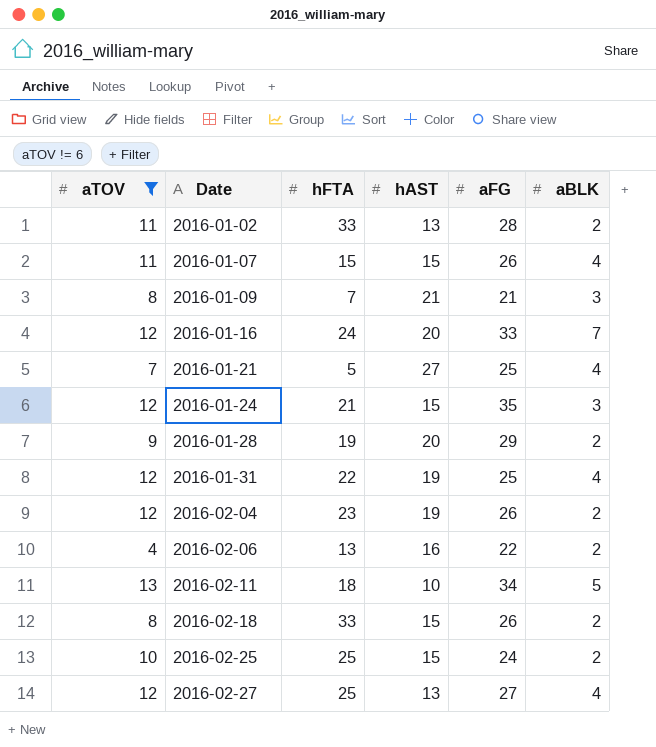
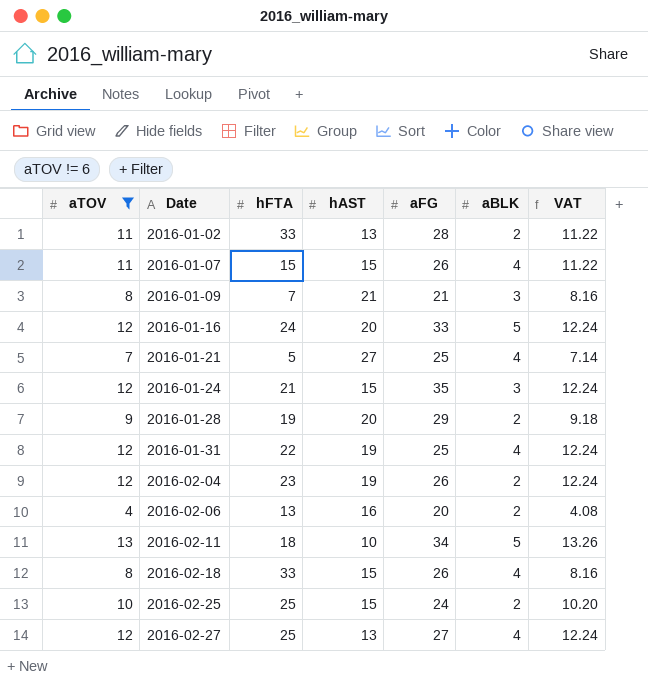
column VAT | formula: none -> [aTOV] * 1.02
2016-01-16 | aBLK: 7 -> 5
2016-02-06 | aFG: 22 -> 20
2016-02-18 | aBLK: 2 -> 4

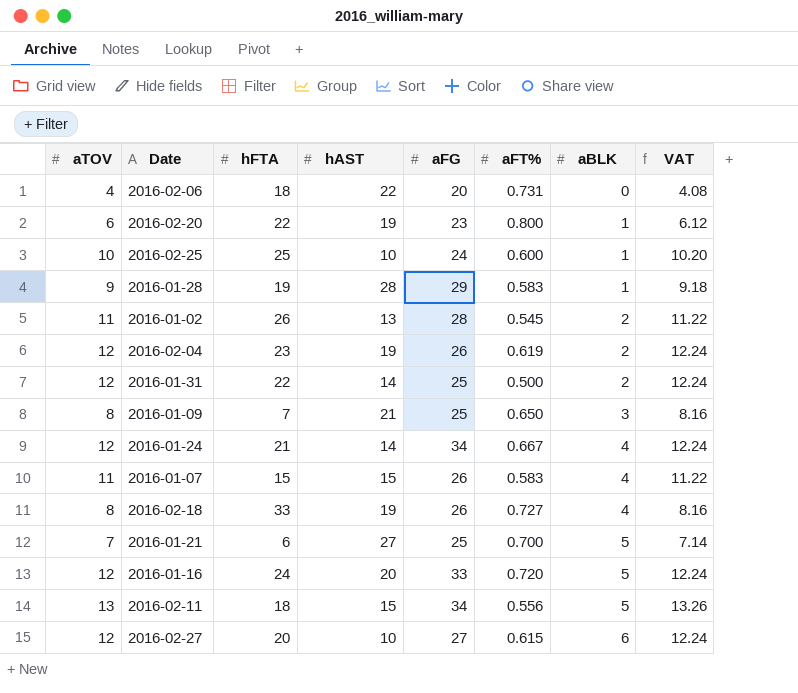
filter: aTOV != 6 -> none
row order: Date ascending -> aBLK ascending
column aFT% | position: none -> 6
2016-02-06 | hFTA: 13 -> 18
2016-02-06 | hAST: 16 -> 22
2016-02-06 | aBLK: 2 -> 0
2016-02-25 | hAST: 15 -> 10
2016-02-25 | aBLK: 2 -> 1
2016-01-28 | hAST: 20 -> 28
2016-01-28 | aBLK: 2 -> 1
2016-01-02 | hFTA: 33 -> 26
2016-01-31 | hAST: 19 -> 14
2016-01-31 | aBLK: 4 -> 2
2016-01-09 | aFG: 21 -> 25
2016-01-24 | hAST: 15 -> 14
2016-01-24 | aFG: 35 -> 34
2016-01-24 | aBLK: 3 -> 4
2016-02-18 | hAST: 15 -> 19
2016-01-21 | hFTA: 5 -> 6
2016-01-21 | aBLK: 4 -> 5
2016-02-11 | hAST: 10 -> 15
2016-02-27 | hFTA: 25 -> 20
2016-02-27 | hAST: 13 -> 10
2016-02-27 | aBLK: 4 -> 6

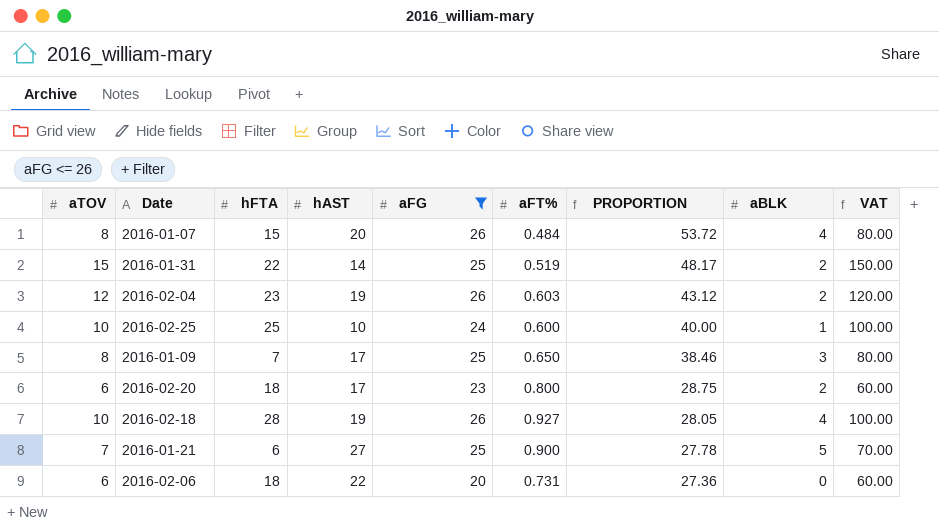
filter: none -> aFG <= 26
row order: aBLK ascending -> PROPORTION descending
column PROPORTION | formula: none -> [aFG] / [aFT%]
column VAT | formula: [aTOV] * 1.02 -> [aTOV] * 10
2016-01-07 | aTOV: 11 -> 8
2016-01-07 | hAST: 15 -> 20
2016-01-07 | aFT%: 0.583 -> 0.484
2016-01-31 | aTOV: 12 -> 15
2016-01-31 | aFT%: 0.500 -> 0.519
2016-02-04 | aFT%: 0.619 -> 0.603
2016-01-09 | hAST: 21 -> 17
2016-02-20 | hFTA: 22 -> 18
2016-02-20 | hAST: 19 -> 17
2016-02-20 | aBLK: 1 -> 2
2016-02-18 | aTOV: 8 -> 10
2016-02-18 | hFTA: 33 -> 28
2016-02-18 | aFT%: 0.727 -> 0.927
2016-01-21 | aFT%: 0.700 -> 0.900
2016-02-06 | aTOV: 4 -> 6

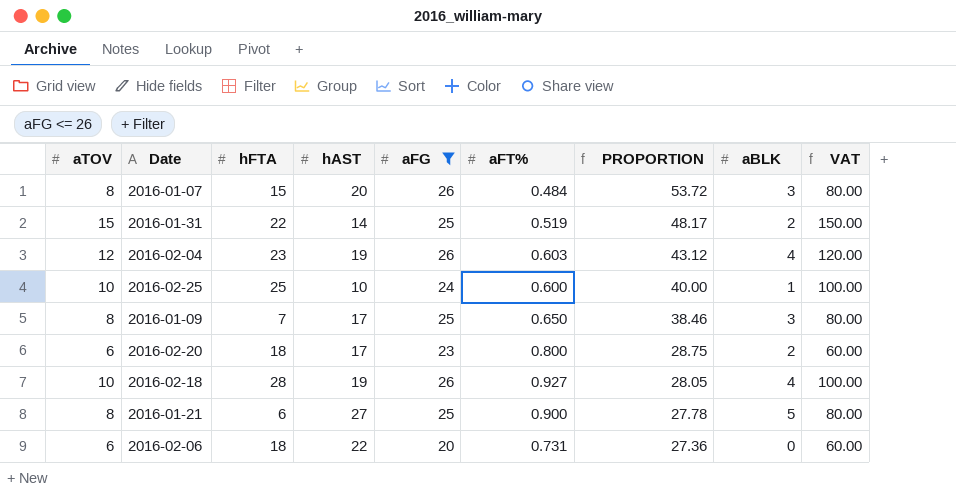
2016-01-07 | aBLK: 4 -> 3
2016-02-04 | aBLK: 2 -> 4
2016-01-21 | aTOV: 7 -> 8
2016-01-21 | VAT: 70.00 -> 80.00

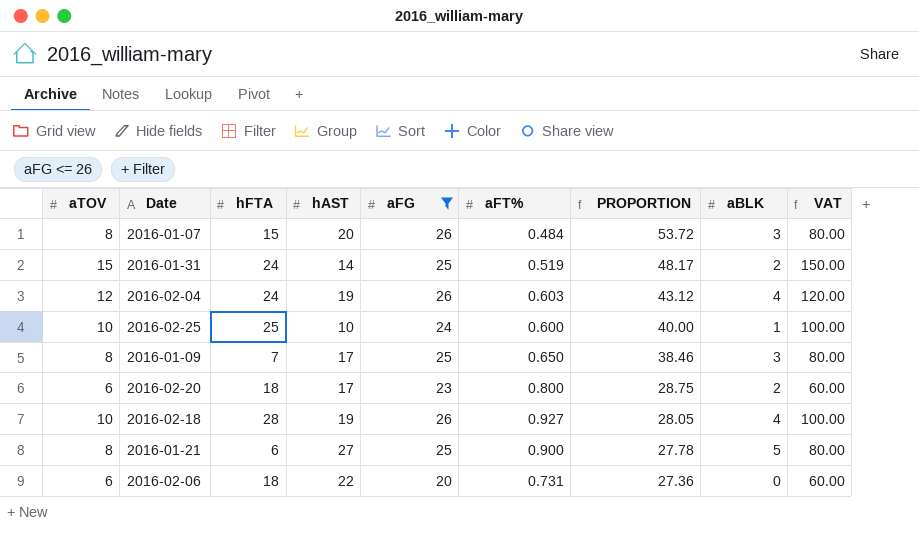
2016-01-31 | hFTA: 22 -> 24
2016-02-04 | hFTA: 23 -> 24

